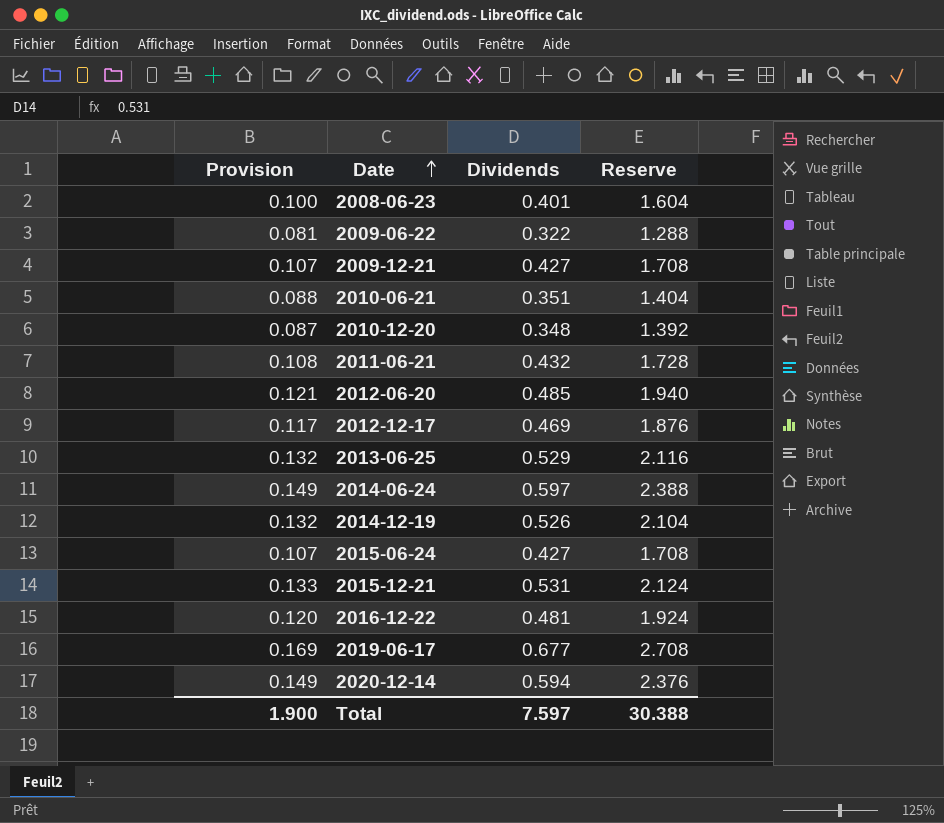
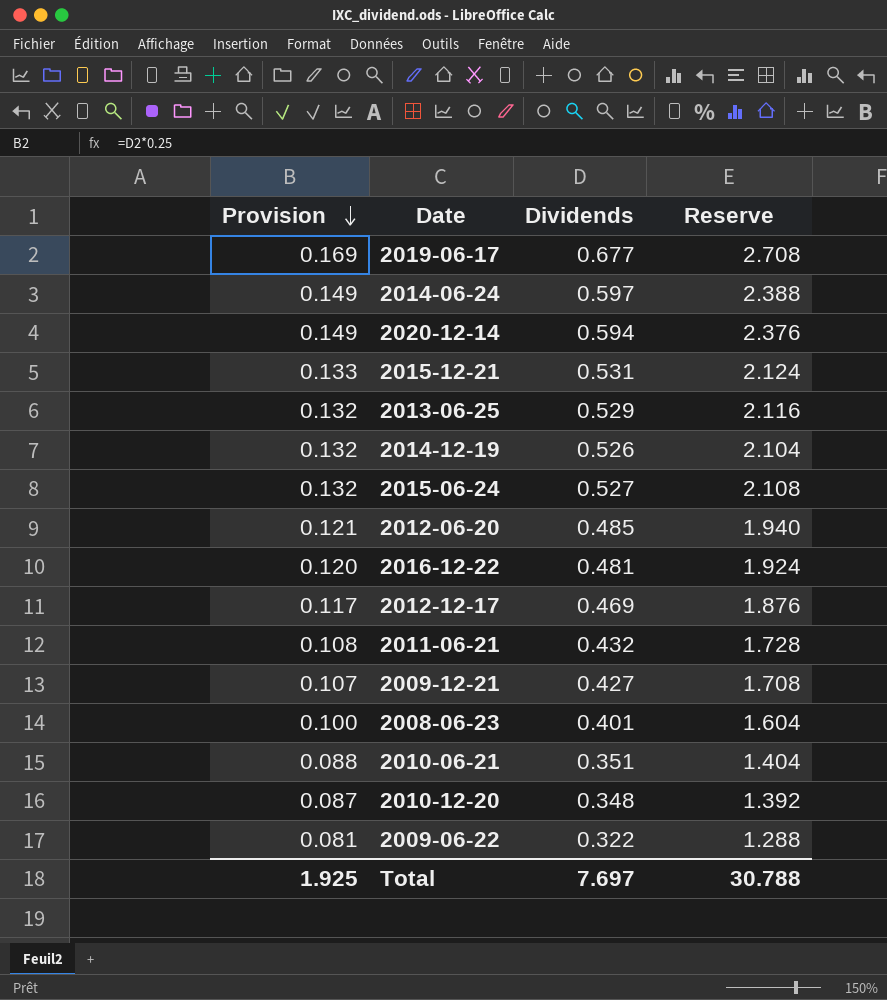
row order: Date ascending -> Provision descending
2015-06-24 | Provision: 0.107 -> 0.132
2015-06-24 | Dividends: 0.427 -> 0.527
2015-06-24 | Reserve: 1.708 -> 2.108
Total | Provision: 1.900 -> 1.925
Total | Dividends: 7.597 -> 7.697
Total | Reserve: 30.388 -> 30.788

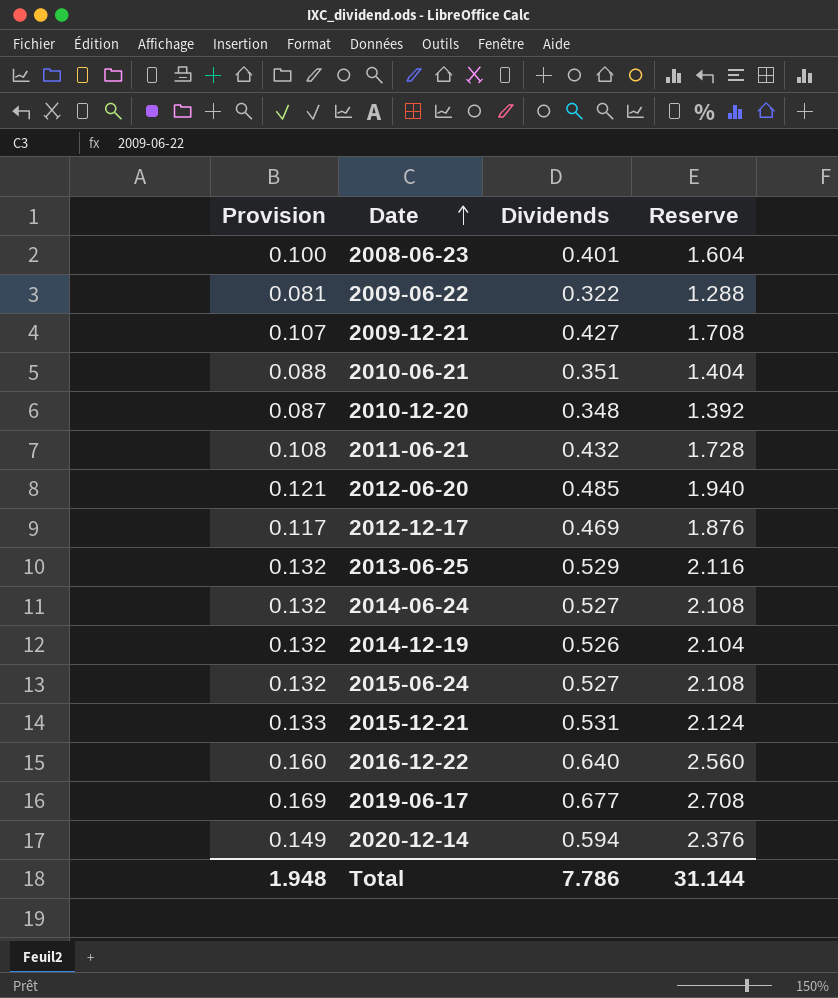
row order: Provision descending -> Date ascending
2014-06-24 | Provision: 0.149 -> 0.132
2014-06-24 | Dividends: 0.597 -> 0.527
2014-06-24 | Reserve: 2.388 -> 2.108
2016-12-22 | Provision: 0.120 -> 0.160
2016-12-22 | Dividends: 0.481 -> 0.640
2016-12-22 | Reserve: 1.924 -> 2.560
Total | Provision: 1.925 -> 1.948
Total | Dividends: 7.697 -> 7.786
Total | Reserve: 30.788 -> 31.144

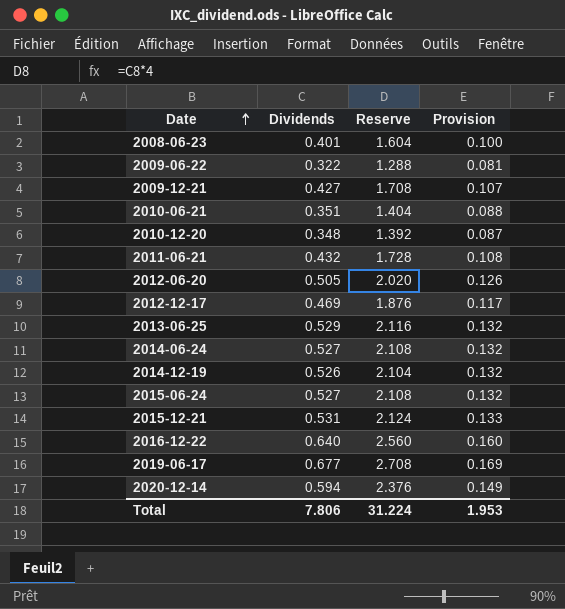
column Provision | position: 1 -> 4
2012-06-20 | Dividends: 0.485 -> 0.505
2012-06-20 | Reserve: 1.940 -> 2.020
2012-06-20 | Provision: 0.121 -> 0.126
Total | Dividends: 7.786 -> 7.806
Total | Reserve: 31.144 -> 31.224
Total | Provision: 1.948 -> 1.953

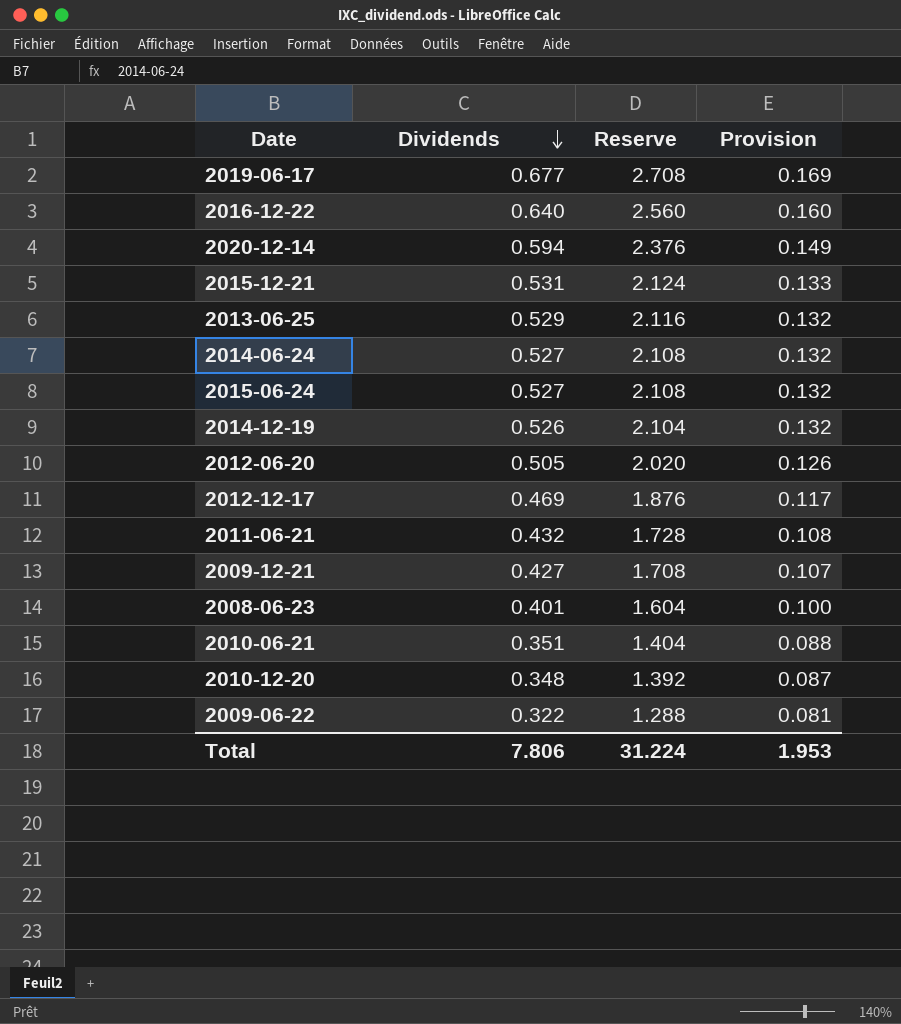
row order: Date ascending -> Dividends descending

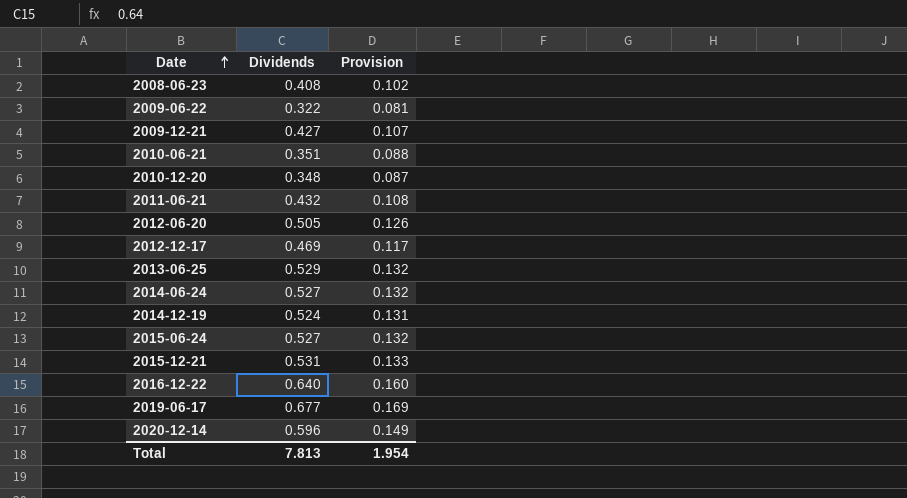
row order: Dividends descending -> Date ascending
column Reserve | formula: [Dividends] * 4 -> none
2008-06-23 | Dividends: 0.401 -> 0.408
2008-06-23 | Provision: 0.100 -> 0.102
2014-12-19 | Dividends: 0.526 -> 0.524
2014-12-19 | Provision: 0.132 -> 0.131
2020-12-14 | Dividends: 0.594 -> 0.596
Total | Dividends: 7.806 -> 7.813
Total | Provision: 1.953 -> 1.954

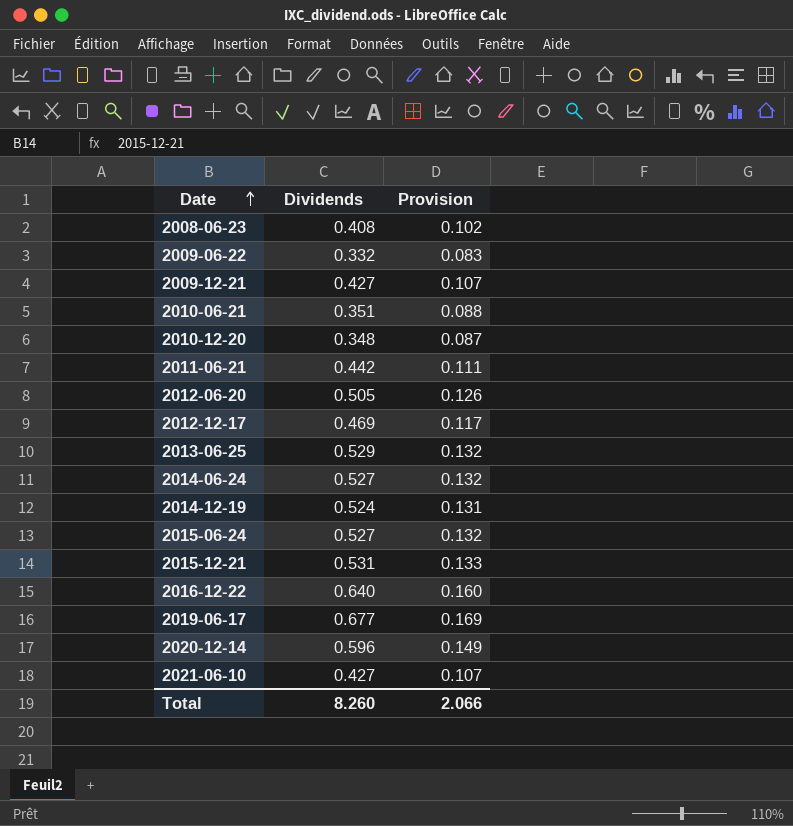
2009-06-22 | Dividends: 0.322 -> 0.332
2009-06-22 | Provision: 0.081 -> 0.083
2011-06-21 | Dividends: 0.432 -> 0.442
2011-06-21 | Provision: 0.108 -> 0.111
row 2021-06-10: none -> 0.427 | 0.107
Total | Dividends: 7.813 -> 8.260
Total | Provision: 1.954 -> 2.066

